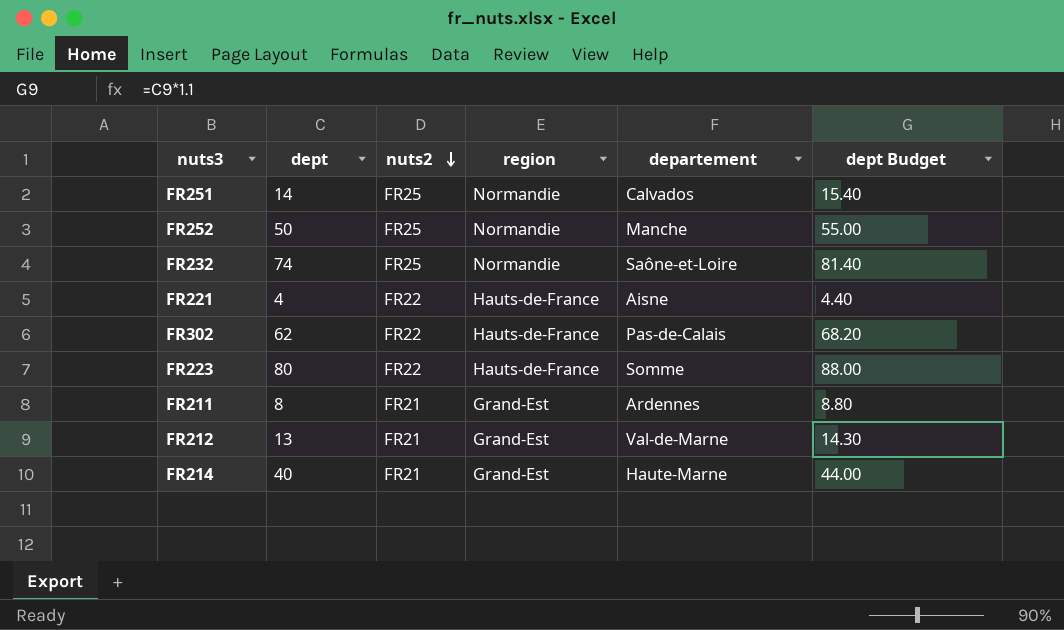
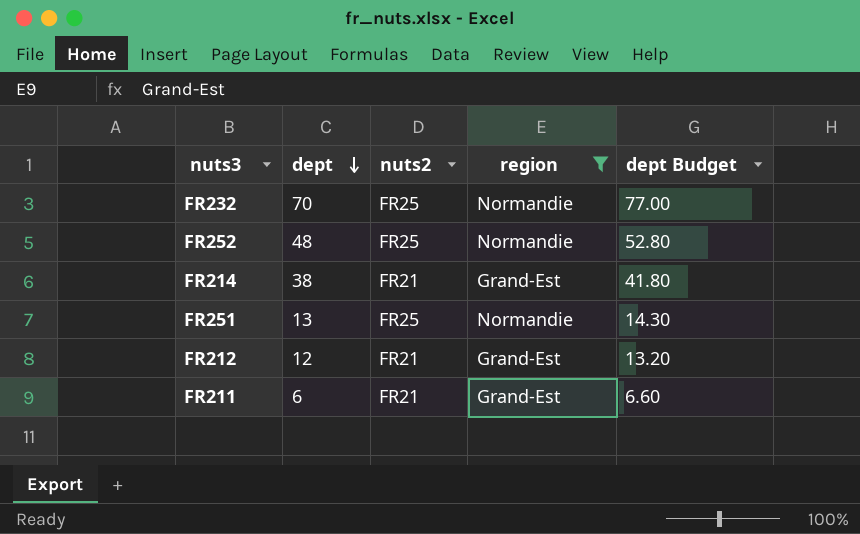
filter: none -> region != Hauts-de-France
row order: nuts2 descending -> dept descending
column departement | position: 5 -> none
FR232 | dept: 74 -> 70
FR232 | dept Budget: 81.40 -> 77.00
FR252 | dept: 50 -> 48
FR252 | dept Budget: 55.00 -> 52.80
FR214 | dept: 40 -> 38
FR214 | dept Budget: 44.00 -> 41.80
FR251 | dept: 14 -> 13
FR251 | dept Budget: 15.40 -> 14.30
FR212 | dept: 13 -> 12
FR212 | dept Budget: 14.30 -> 13.20
FR211 | dept: 8 -> 6
FR211 | dept Budget: 8.80 -> 6.60

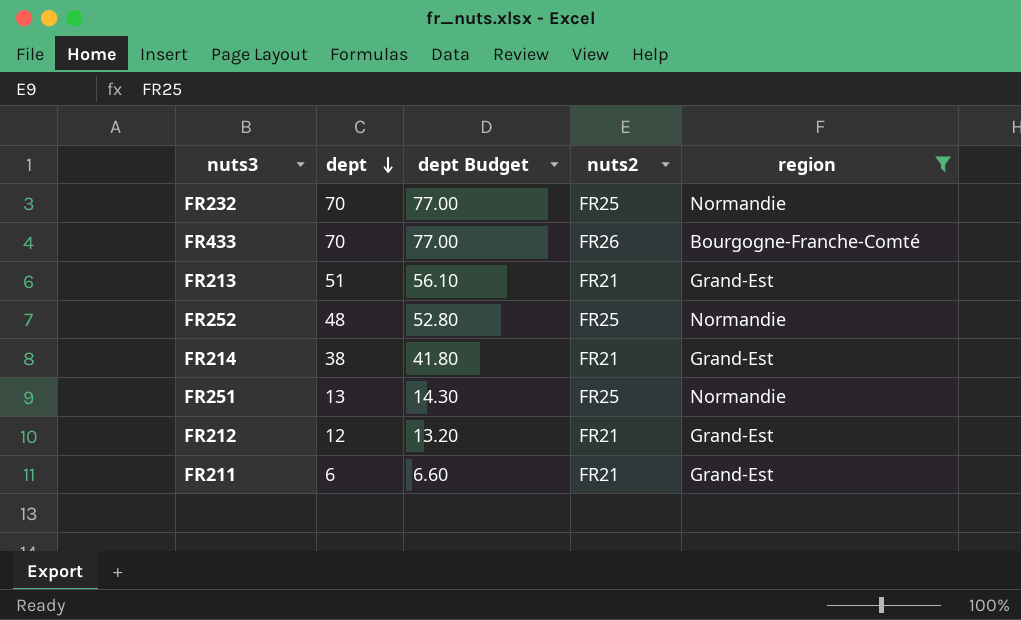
column dept Budget | position: 5 -> 3
row FR433: none -> 70 | 77.00 | FR26 | Bourgogne-Franche-Comté
row FR213: none -> 51 | 56.10 | FR21 | Grand-Est

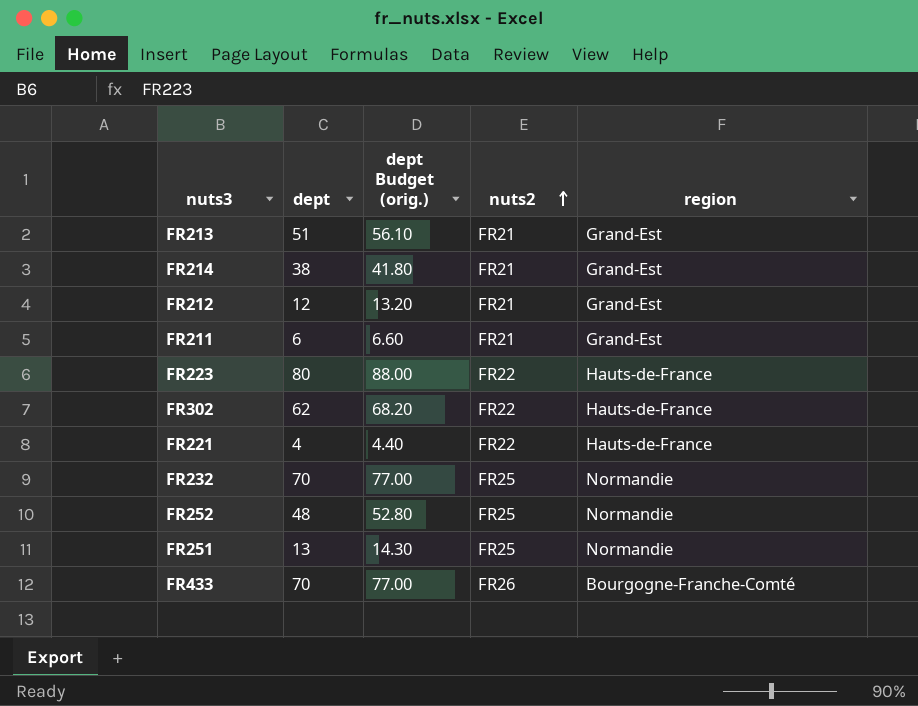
filter: region != Hauts-de-France -> none
row order: dept descending -> nuts2 ascending
column name: dept Budget -> dept Budget (orig.)

